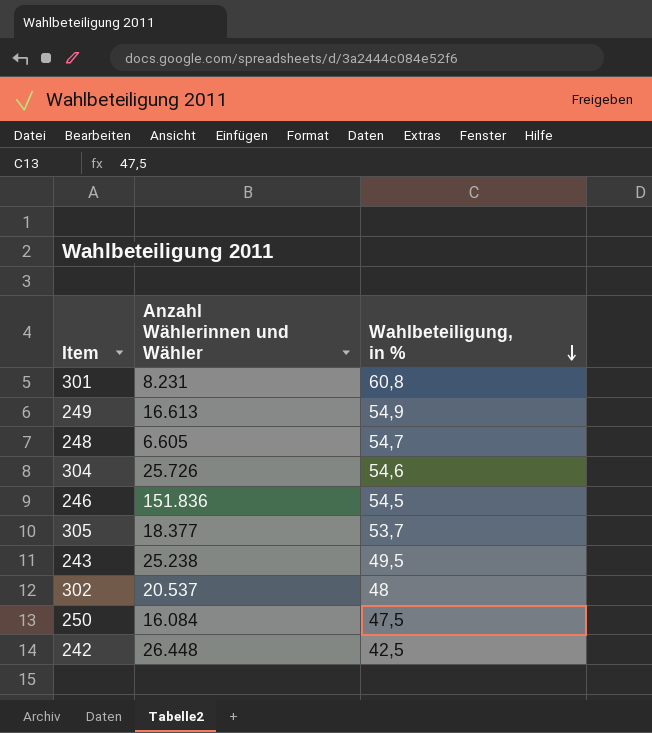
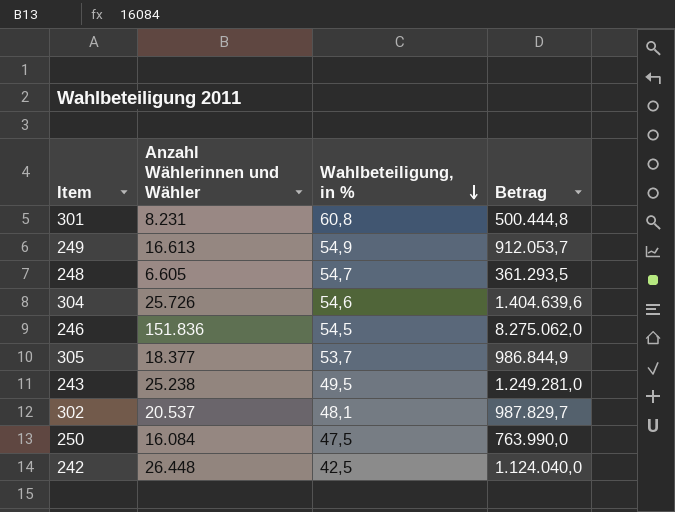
column Betrag | formula: none -> [Anzahl Wählerinnen und Wähler] * [Wahlbeteiligung, in %]
302 | Wahlbeteiligung, in %: 48 -> 48,1

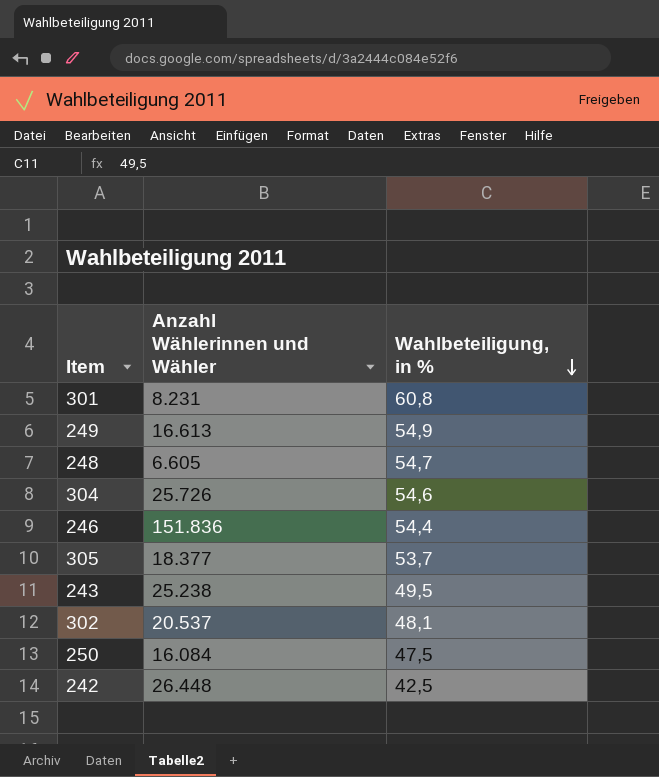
column Betrag | formula: [Anzahl Wählerinnen und Wähler] * [Wahlbeteiligung, in %] -> none
246 | Wahlbeteiligung, in %: 54,5 -> 54,4

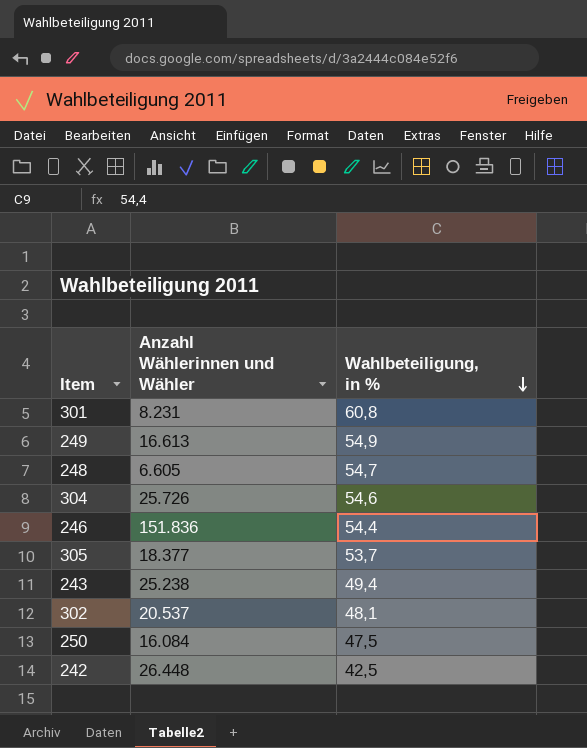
243 | Wahlbeteiligung, in %: 49,5 -> 49,4

